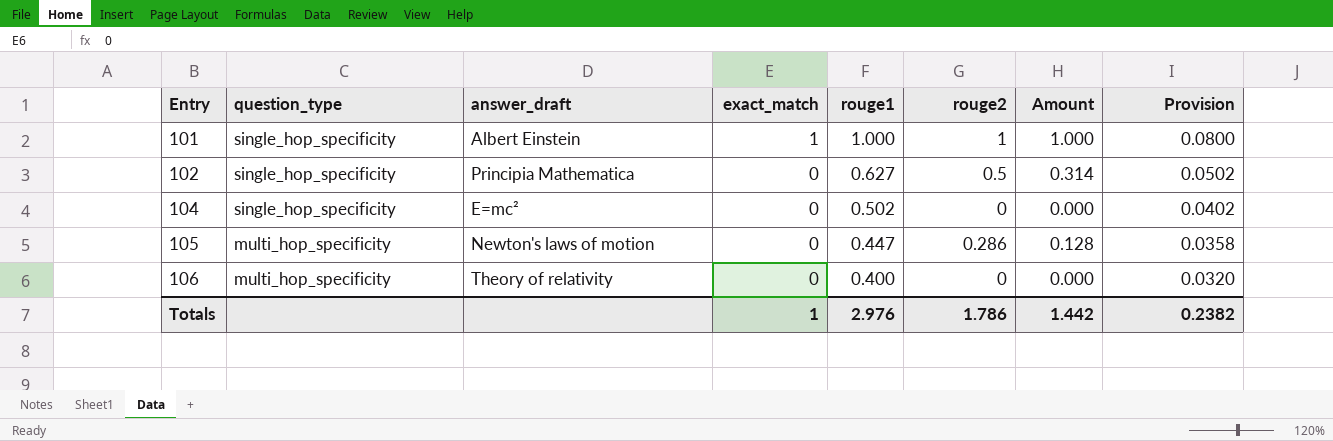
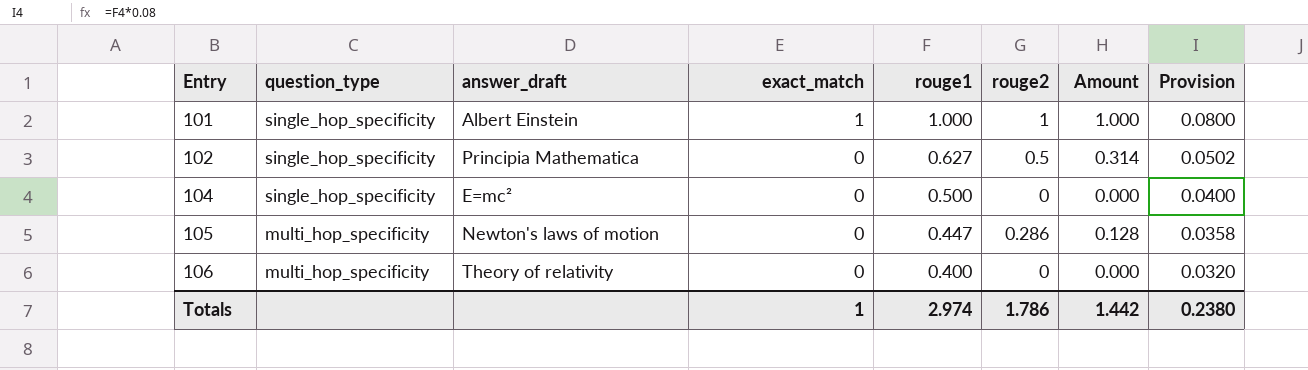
104 | rouge1: 0.502 -> 0.500
104 | Provision: 0.0402 -> 0.0400
Totals | rouge1: 2.976 -> 2.974
Totals | Provision: 0.2382 -> 0.2380

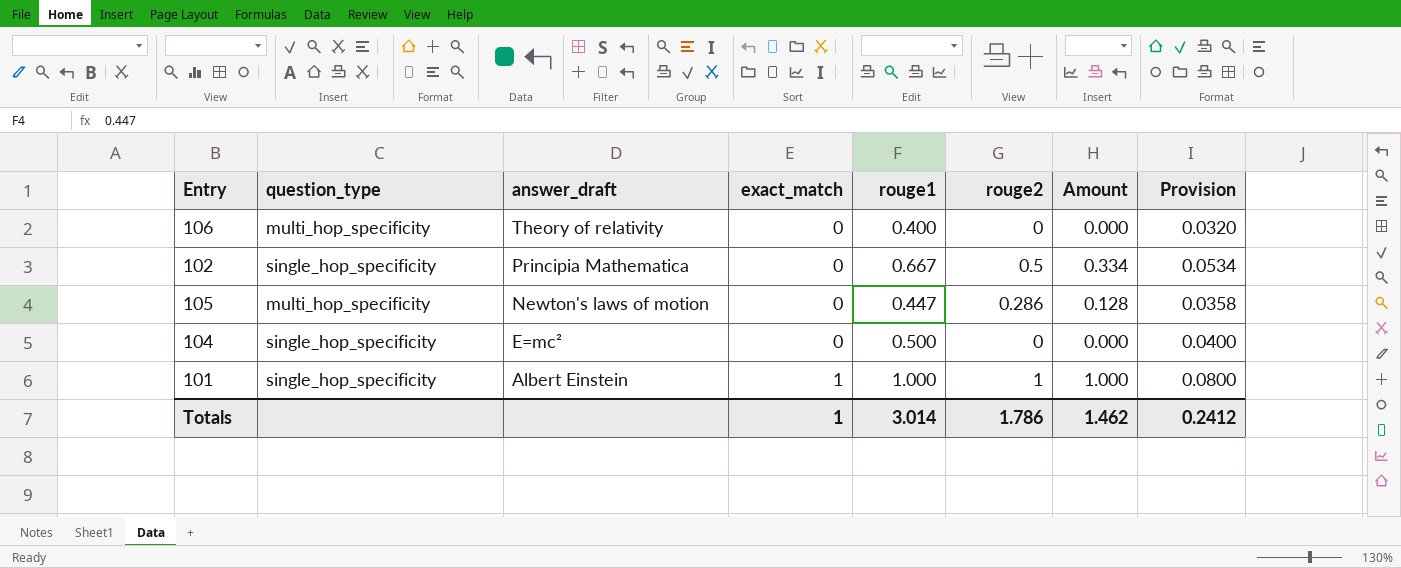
row order: Entry ascending -> answer_draft descending
102 | rouge1: 0.627 -> 0.667
102 | Amount: 0.314 -> 0.334
102 | Provision: 0.0502 -> 0.0534
Totals | rouge1: 2.974 -> 3.014
Totals | Amount: 1.442 -> 1.462
Totals | Provision: 0.2380 -> 0.2412

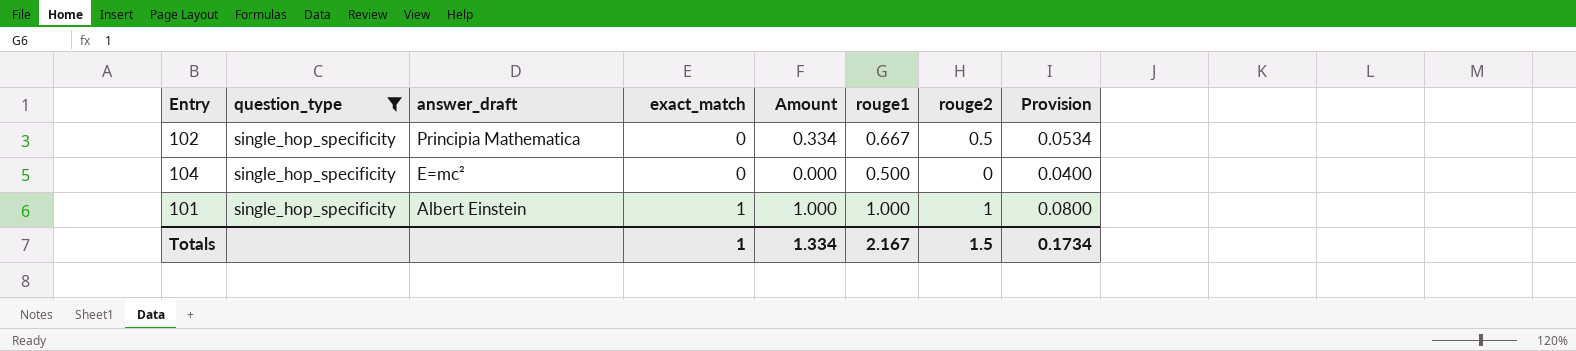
filter: none -> question_type = single_hop_specificity
column Amount | position: 7 -> 5
Totals | Amount: 1.462 -> 1.334
Totals | rouge1: 3.014 -> 2.167
Totals | rouge2: 1.786 -> 1.5
Totals | Provision: 0.2412 -> 0.1734

